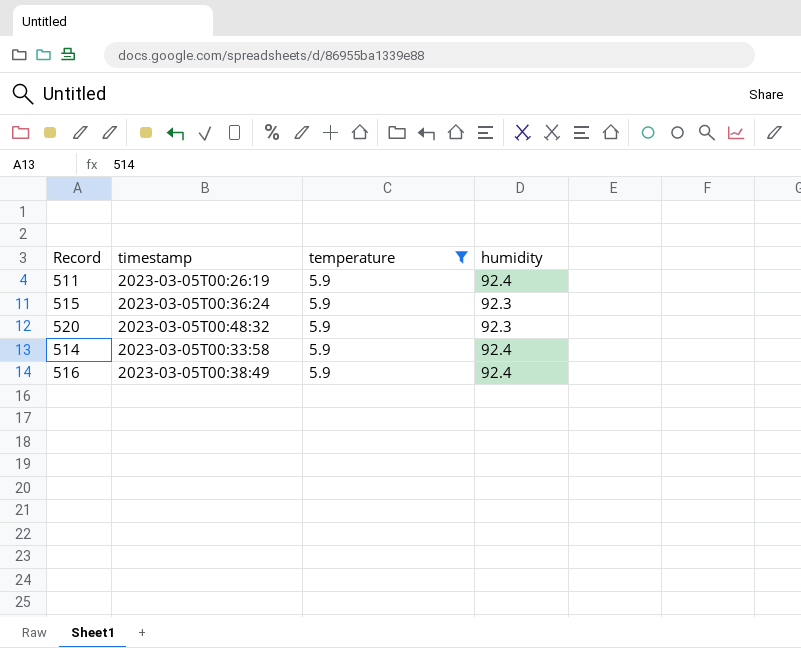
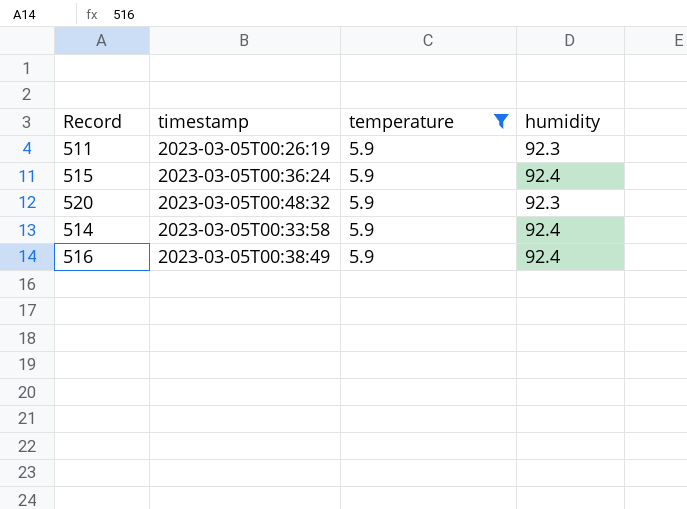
511 | humidity: 92.4 -> 92.3
515 | humidity: 92.3 -> 92.4

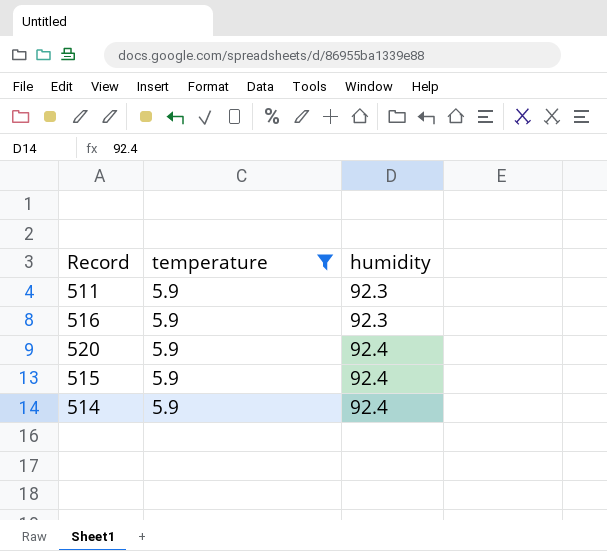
row order: none -> humidity ascending
column timestamp | position: 2 -> none
516 | humidity: 92.4 -> 92.3
520 | humidity: 92.3 -> 92.4

